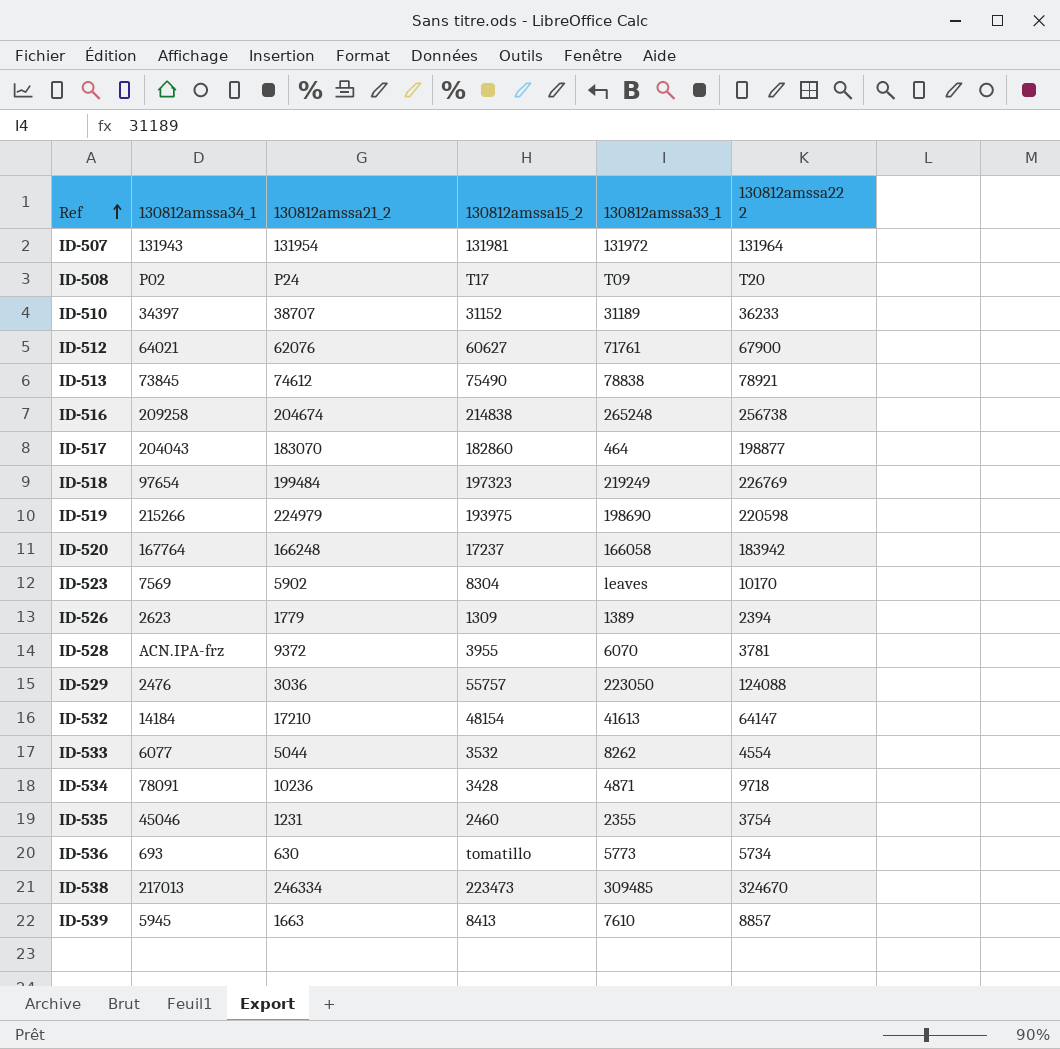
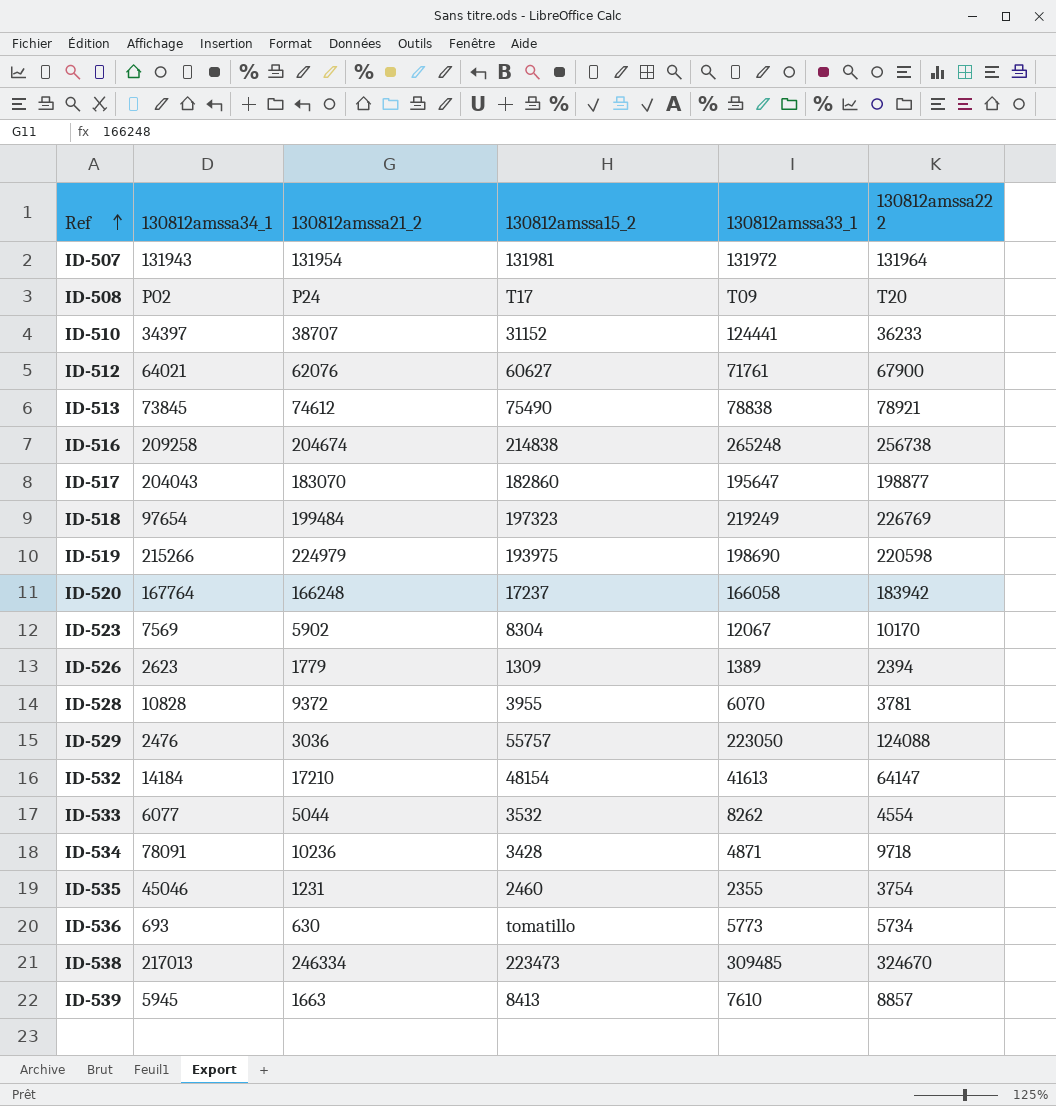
ID-510 | 130812amssa33_1: 31189 -> 124441
ID-517 | 130812amssa33_1: 464 -> 195647
ID-523 | 130812amssa33_1: leaves -> 12067
ID-528 | 130812amssa34_1: ACN.IPA-frz -> 10828

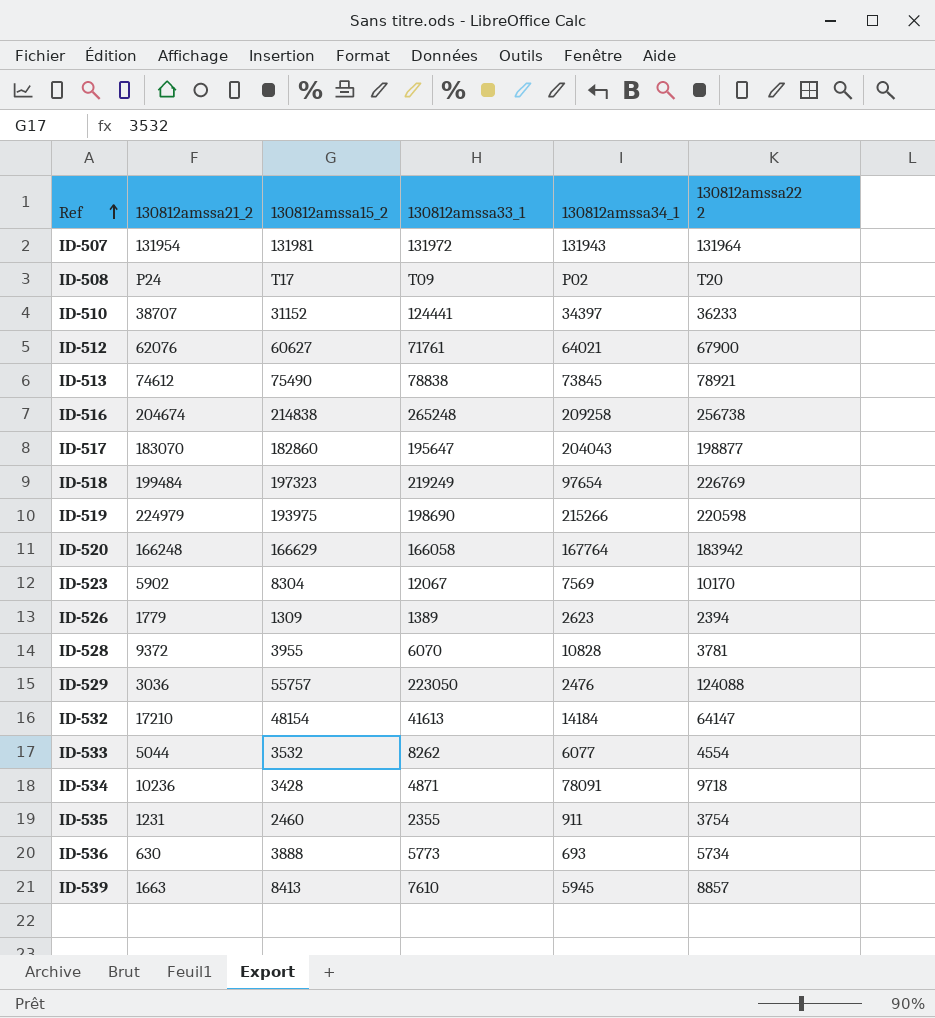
column 130812amssa34_1 | position: 2 -> 5
row ID-538: 217013 | 246334 | 223473 | 309485 | 324670 -> none
ID-520 | 130812amssa15_2: 17237 -> 166629
ID-535 | 130812amssa34_1: 45046 -> 911
ID-536 | 130812amssa15_2: tomatillo -> 3888

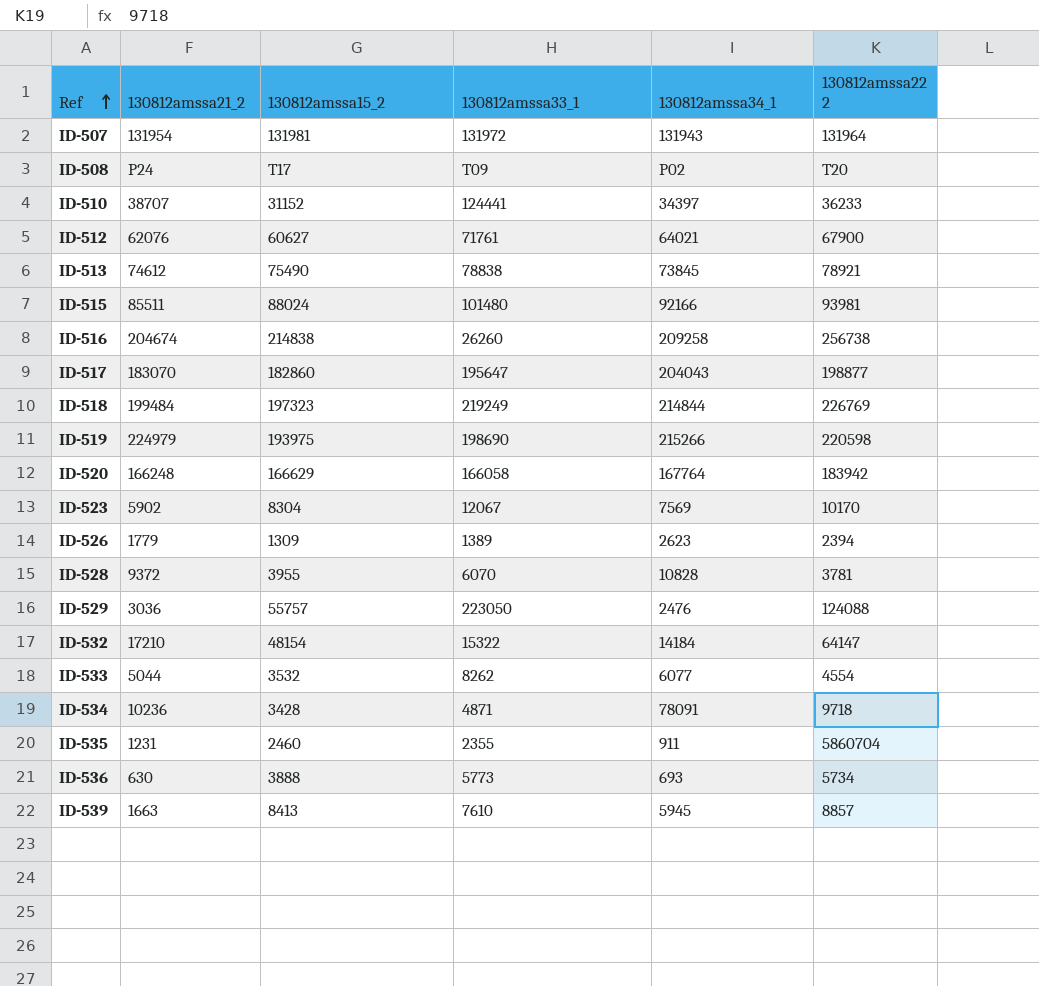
row ID-515: none -> 85511 | 88024 | 101480 | 92166 | 93981
ID-516 | 130812amssa33_1: 265248 -> 26260
ID-518 | 130812amssa34_1: 97654 -> 214844
ID-532 | 130812amssa33_1: 41613 -> 15322
ID-535 | 130812amssa22 2: 3754 -> 5860704

